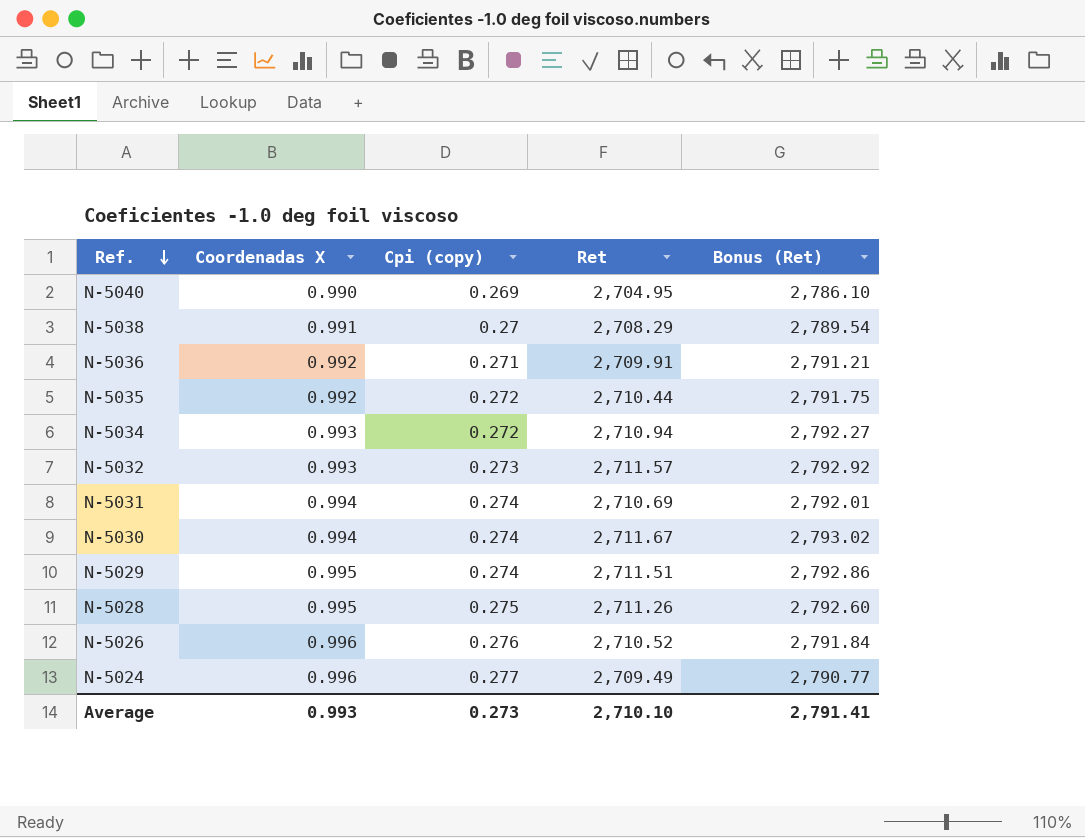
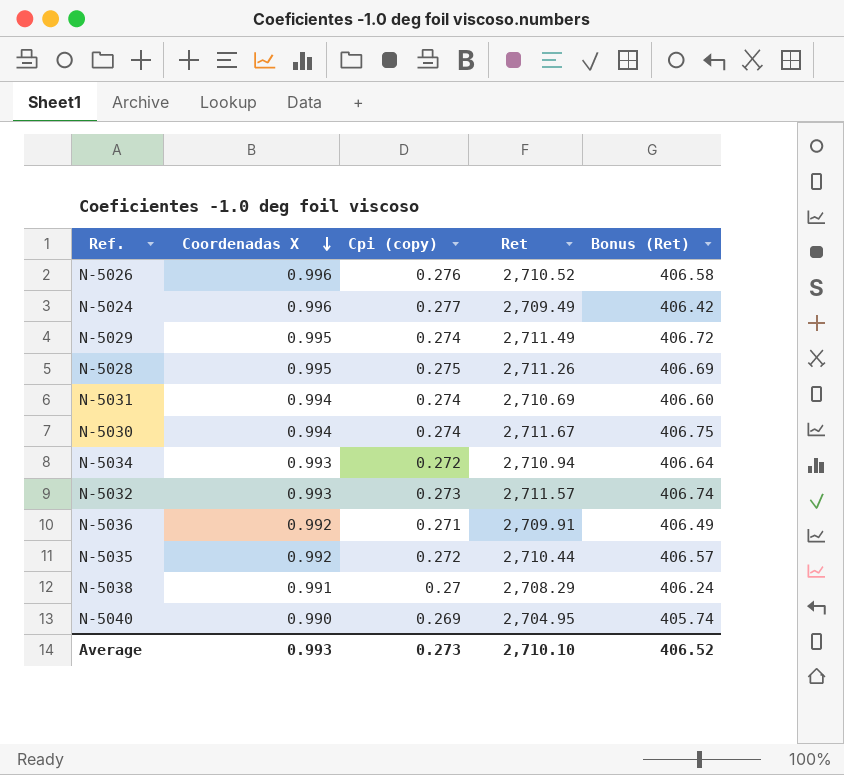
row order: Ref. descending -> Coordenadas X descending
column Bonus (Ret) | formula: [Ret] * 1.03 -> [Ret] * 0.15
N-5029 | Ret: 2,711.51 -> 2,711.49
Average | Bonus (Ret): 2,791.41 -> 406.52

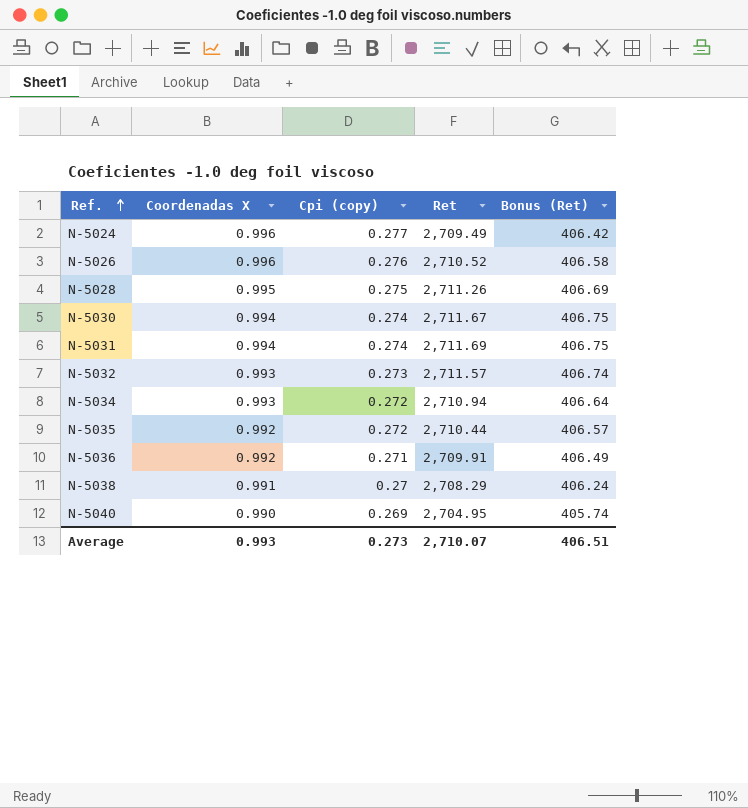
row order: Coordenadas X descending -> Ref. ascending
row N-5029: 0.995 | 0.274 | 2,711.49 | 406.72 -> none
N-5031 | Ret: 2,710.69 -> 2,711.69
N-5031 | Bonus (Ret): 406.60 -> 406.75
Average | Ret: 2,710.10 -> 2,710.07
Average | Bonus (Ret): 406.52 -> 406.51

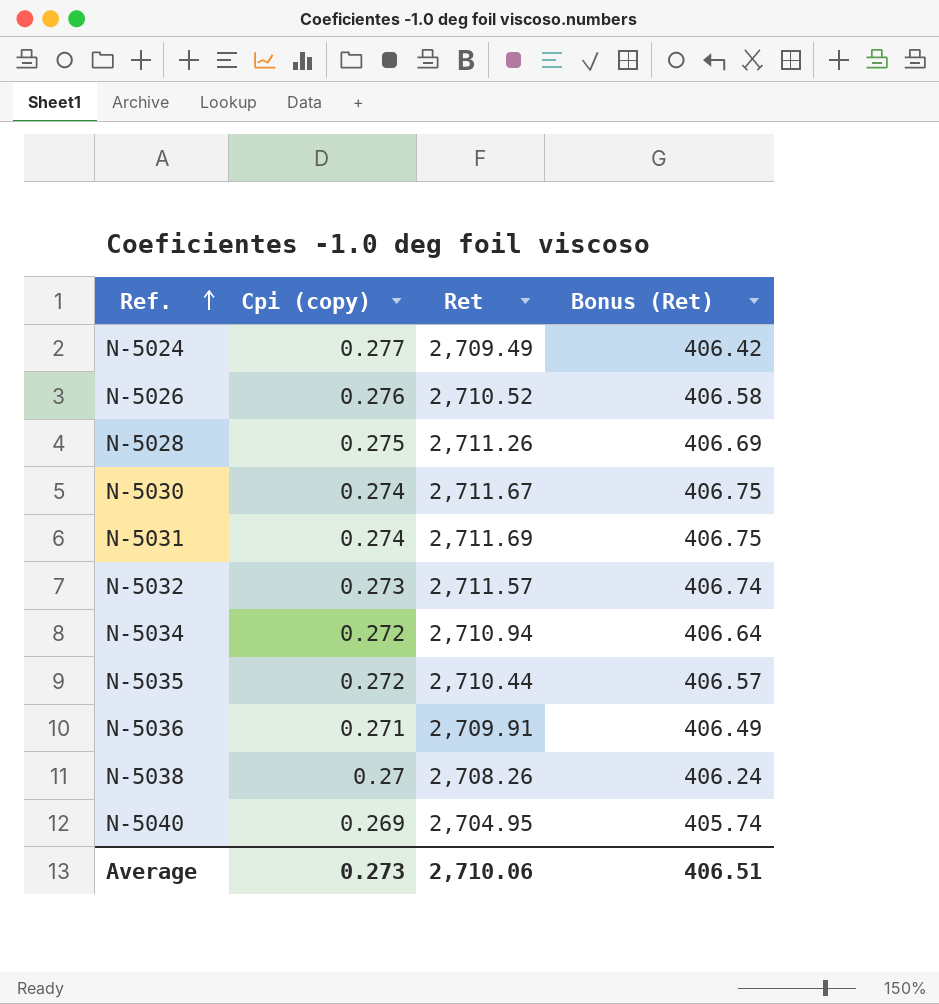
column Coordenadas X | position: 2 -> none
N-5038 | Ret: 2,708.29 -> 2,708.26
Average | Ret: 2,710.07 -> 2,710.06

